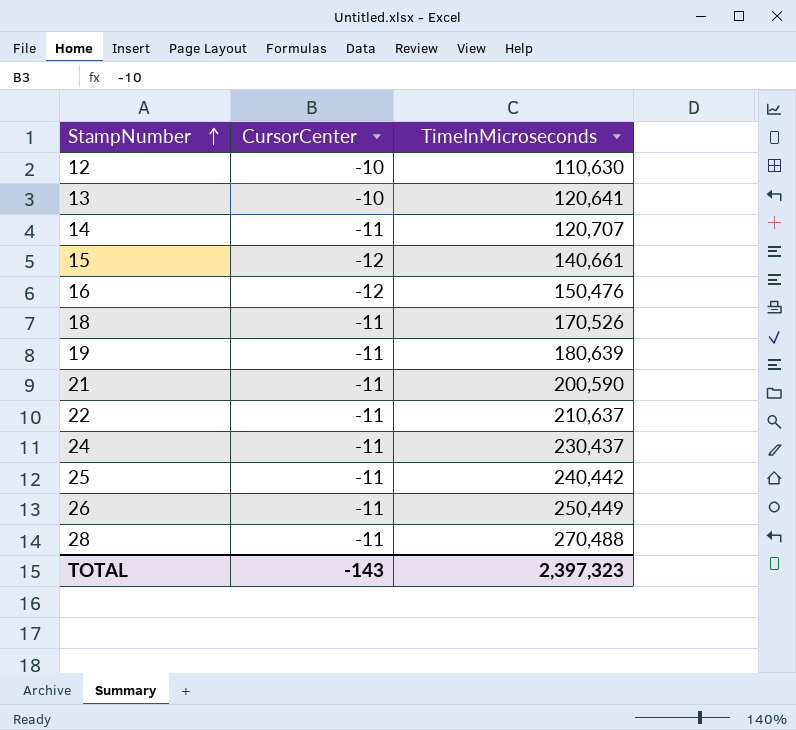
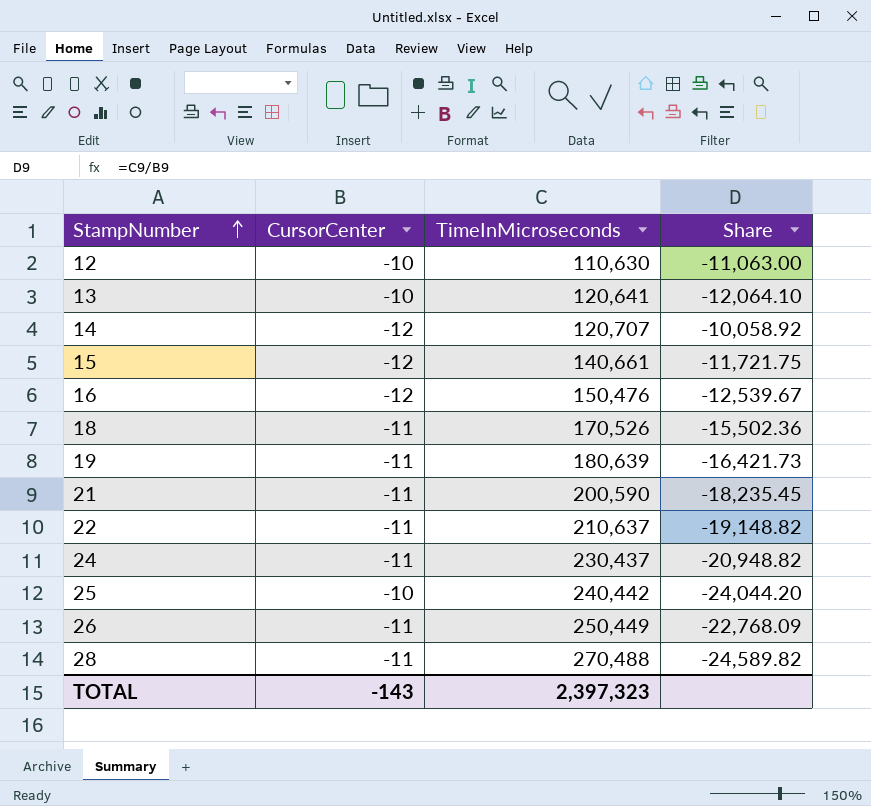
column Share | formula: none -> [TimeInMicroseconds] / [CursorCenter]
14 | CursorCenter: -11 -> -12
25 | CursorCenter: -11 -> -10

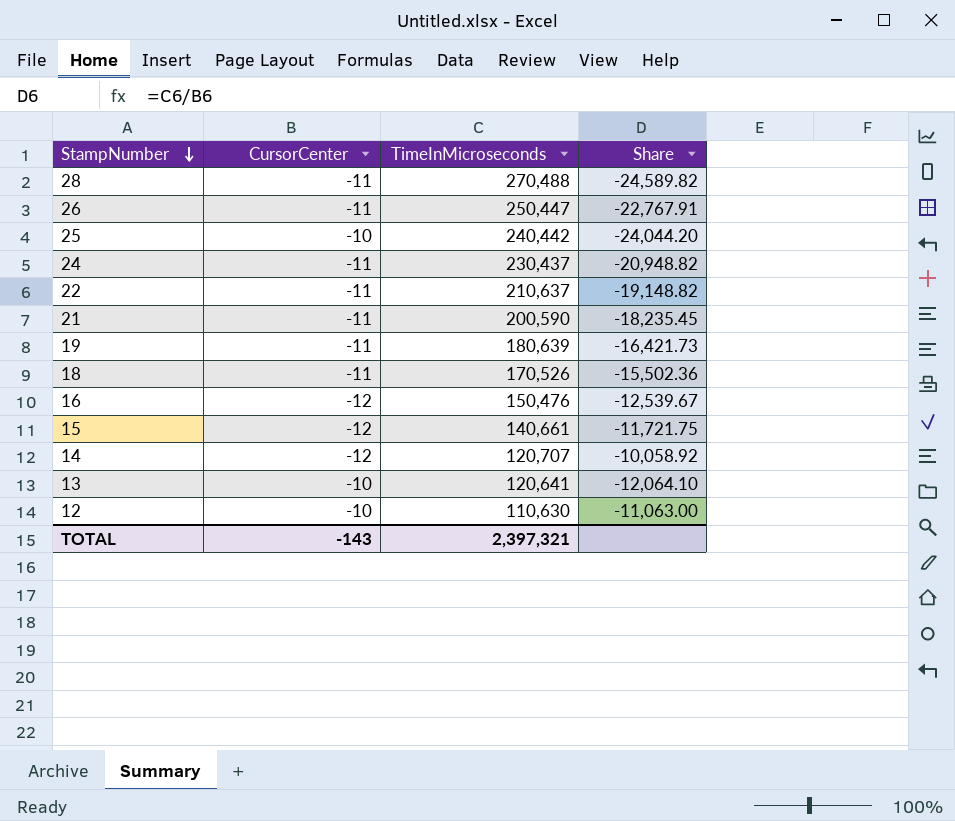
row order: StampNumber ascending -> StampNumber descending
26 | TimeInMicroseconds: 250,449 -> 250,447
26 | Share: -22,768.09 -> -22,767.91
TOTAL | TimeInMicroseconds: 2,397,323 -> 2,397,321

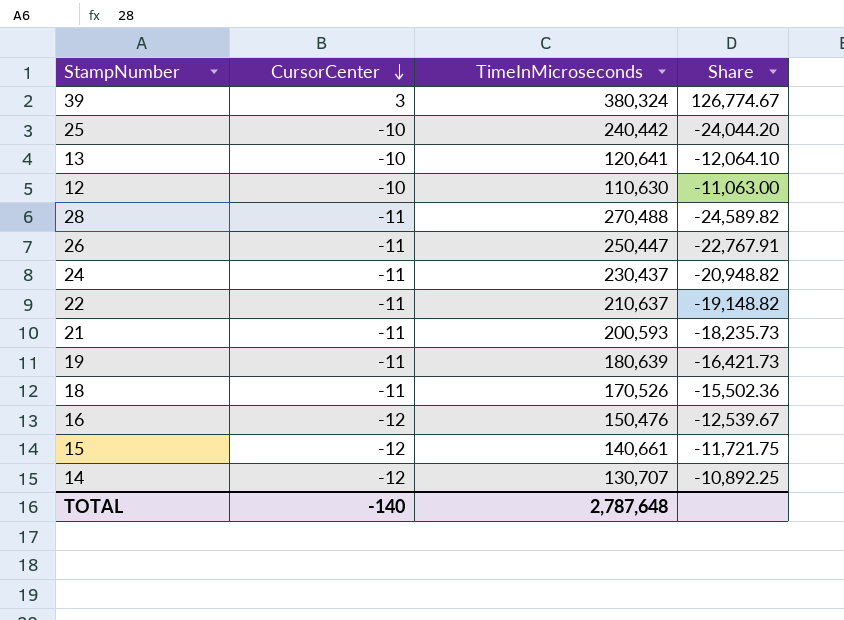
row order: StampNumber descending -> CursorCenter descending
row 39: none -> 3 | 380,324 | 126,774.67
21 | TimeInMicroseconds: 200,590 -> 200,593
21 | Share: -18,235.45 -> -18,235.73
14 | TimeInMicroseconds: 120,707 -> 130,707
14 | Share: -10,058.92 -> -10,892.25
TOTAL | CursorCenter: -143 -> -140
TOTAL | TimeInMicroseconds: 2,397,321 -> 2,787,648

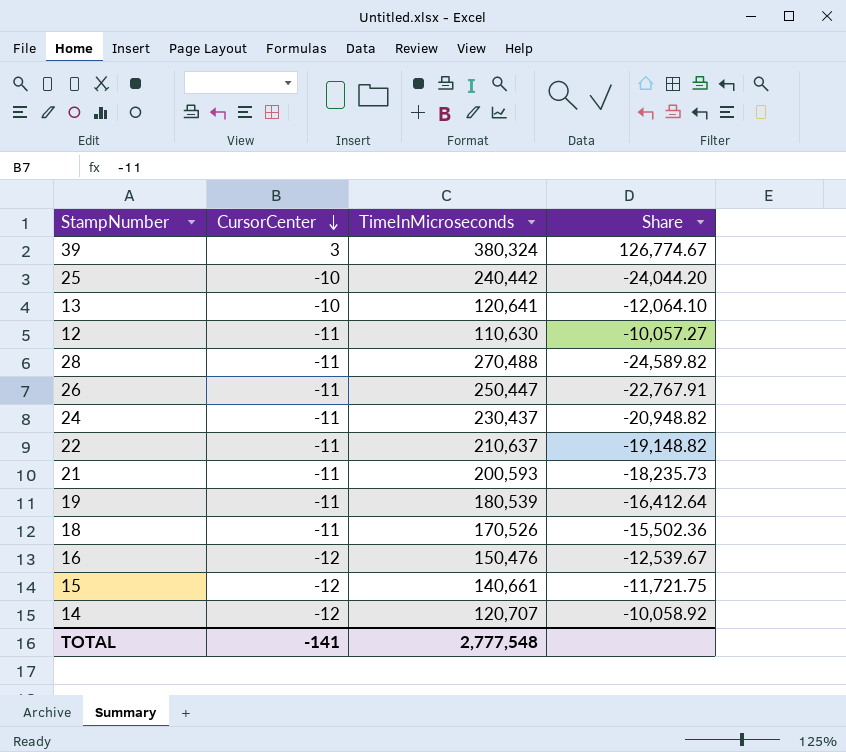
12 | CursorCenter: -10 -> -11
12 | Share: -11,063.00 -> -10,057.27
19 | TimeInMicroseconds: 180,639 -> 180,539
19 | Share: -16,421.73 -> -16,412.64
14 | TimeInMicroseconds: 130,707 -> 120,707
14 | Share: -10,892.25 -> -10,058.92
TOTAL | CursorCenter: -140 -> -141
TOTAL | TimeInMicroseconds: 2,787,648 -> 2,777,548

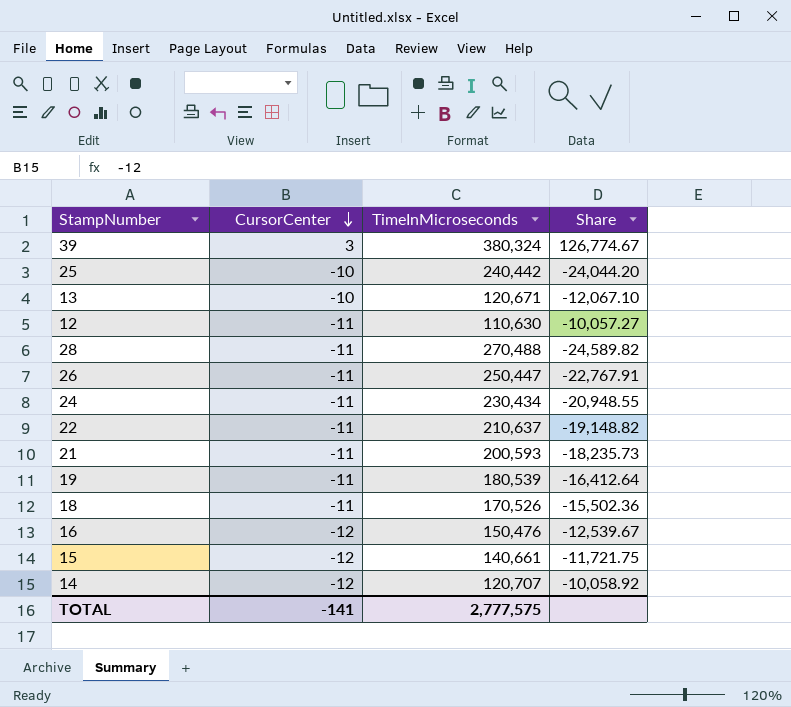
13 | TimeInMicroseconds: 120,641 -> 120,671
13 | Share: -12,064.10 -> -12,067.10
24 | TimeInMicroseconds: 230,437 -> 230,434
24 | Share: -20,948.82 -> -20,948.55
TOTAL | TimeInMicroseconds: 2,777,548 -> 2,777,575

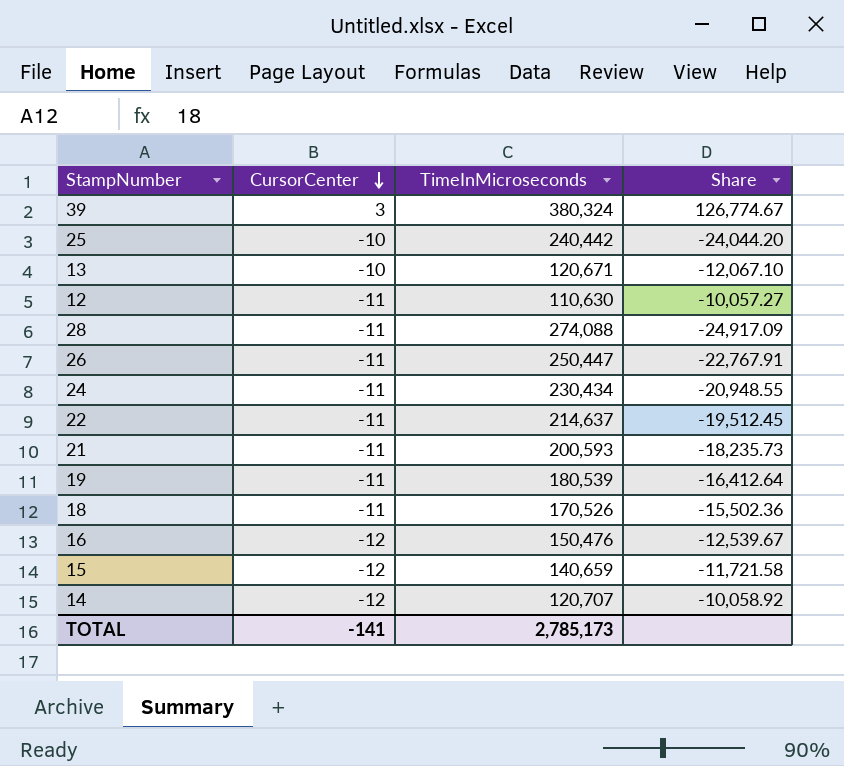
28 | TimeInMicroseconds: 270,488 -> 274,088
28 | Share: -24,589.82 -> -24,917.09
22 | TimeInMicroseconds: 210,637 -> 214,637
22 | Share: -19,148.82 -> -19,512.45
15 | TimeInMicroseconds: 140,661 -> 140,659
15 | Share: -11,721.75 -> -11,721.58
TOTAL | TimeInMicroseconds: 2,777,575 -> 2,785,173

